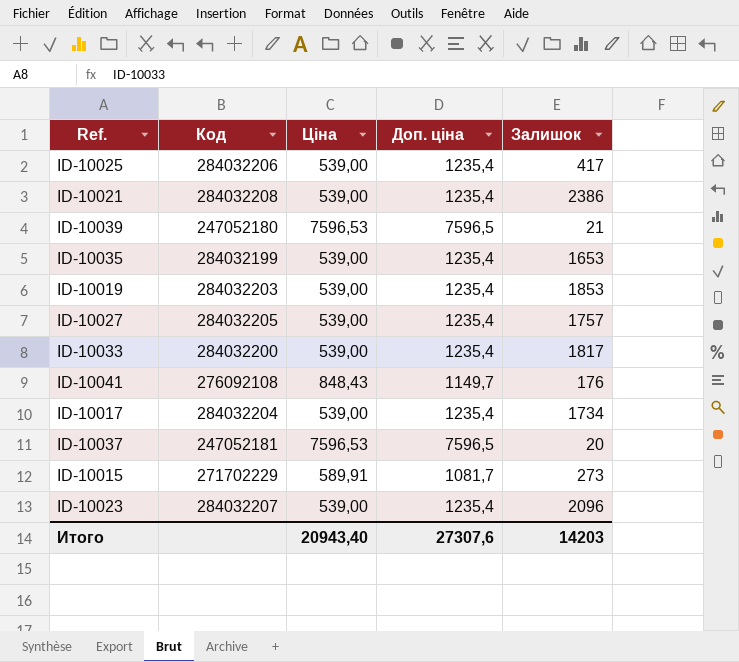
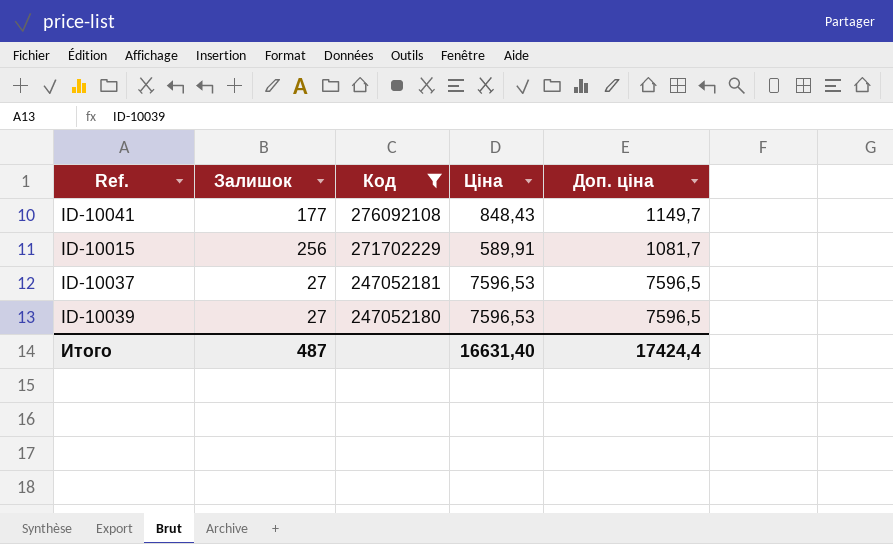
filter: none -> Код <= 276092108
row order: none -> Код descending
column Залишок | position: 5 -> 2
ID-10041 | Залишок: 176 -> 177
ID-10015 | Залишок: 273 -> 256
ID-10037 | Залишок: 20 -> 27
ID-10039 | Залишок: 21 -> 27
Итого | Залишок: 14203 -> 487
Итого | Ціна: 20943,40 -> 16631,40
Итого | Доп. ціна: 27307,6 -> 17424,4

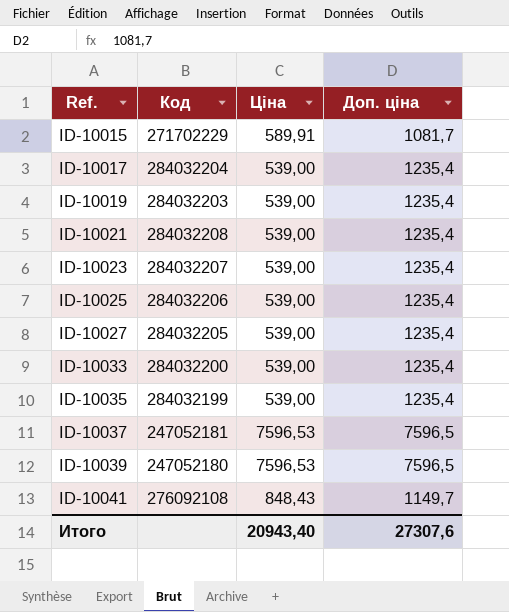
filter: Код <= 276092108 -> none
row order: Код descending -> Ref. ascending
column Залишок | position: 2 -> none
Итого | Ціна: 16631,40 -> 20943,40
Итого | Доп. ціна: 17424,4 -> 27307,6

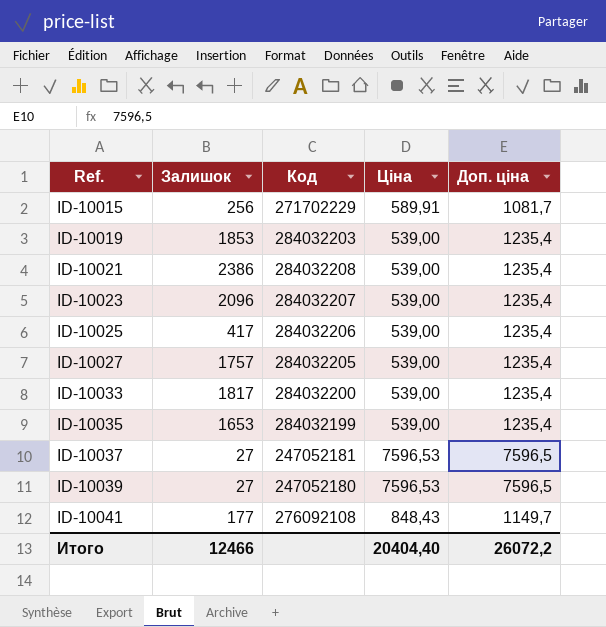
column Залишок | position: none -> 2
row ID-10017: 284032204 | 539,00 | 1235,4 -> none
Итого | Ціна: 20943,40 -> 20404,40
Итого | Доп. ціна: 27307,6 -> 26072,2

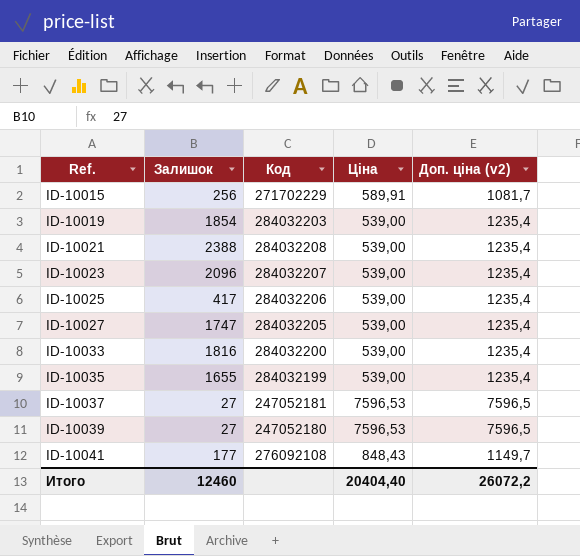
column name: Доп. ціна -> Доп. ціна (v2)
ID-10019 | Залишок: 1853 -> 1854
ID-10021 | Залишок: 2386 -> 2388
ID-10027 | Залишок: 1757 -> 1747
ID-10033 | Залишок: 1817 -> 1816
ID-10035 | Залишок: 1653 -> 1655
Итого | Залишок: 12466 -> 12460

